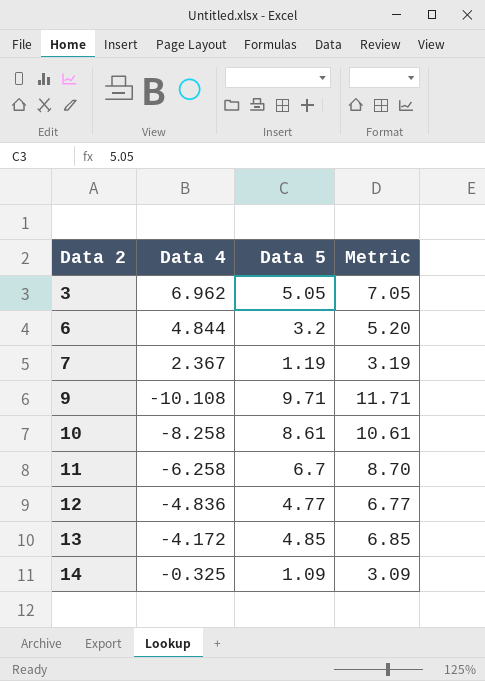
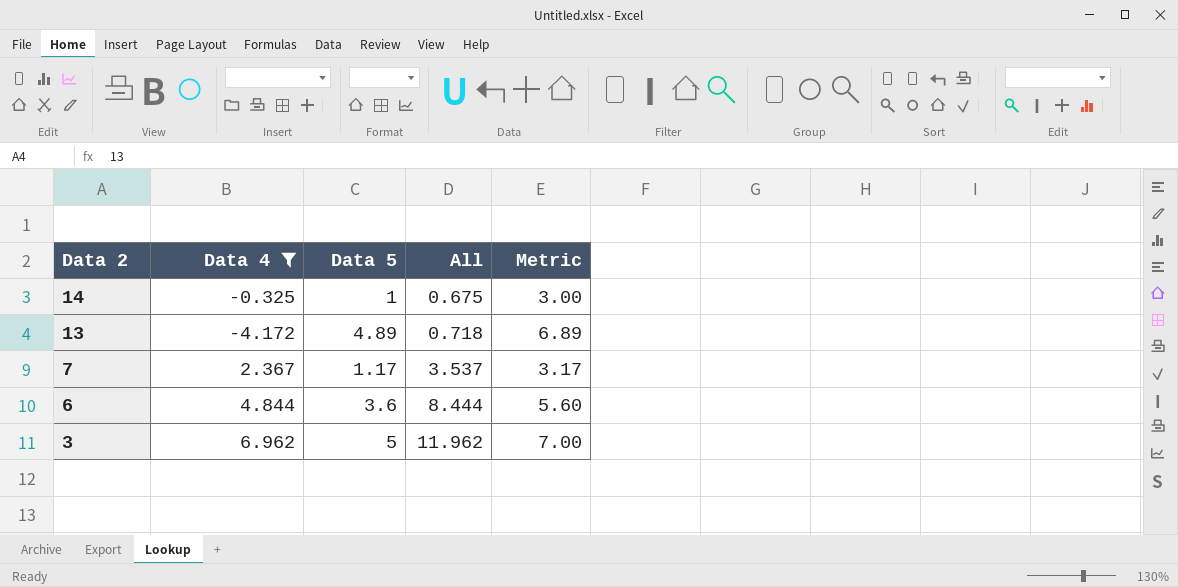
filter: none -> Data 4 >= -4.172
row order: Data 2 ascending -> Data 2 descending
column All | formula: none -> [Data 4] + [Data 5]
14 | Data 5: 1.09 -> 1
14 | Metric: 3.09 -> 3.00
13 | Data 5: 4.85 -> 4.89
13 | Metric: 6.85 -> 6.89
7 | Data 5: 1.19 -> 1.17
7 | Metric: 3.19 -> 3.17
6 | Data 5: 3.2 -> 3.6
6 | Metric: 5.20 -> 5.60
3 | Data 5: 5.05 -> 5
3 | Metric: 7.05 -> 7.00

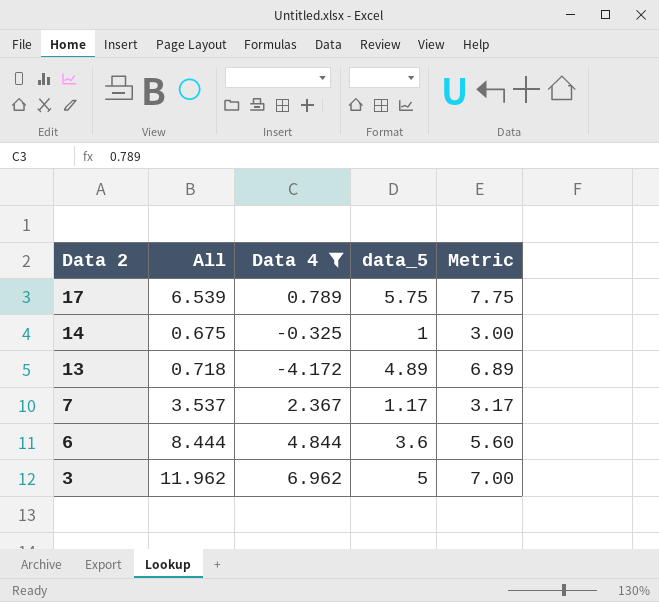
column All | position: 4 -> 2
column name: Data 5 -> data_5
row 17: none -> 6.539 | 0.789 | 5.75 | 7.75

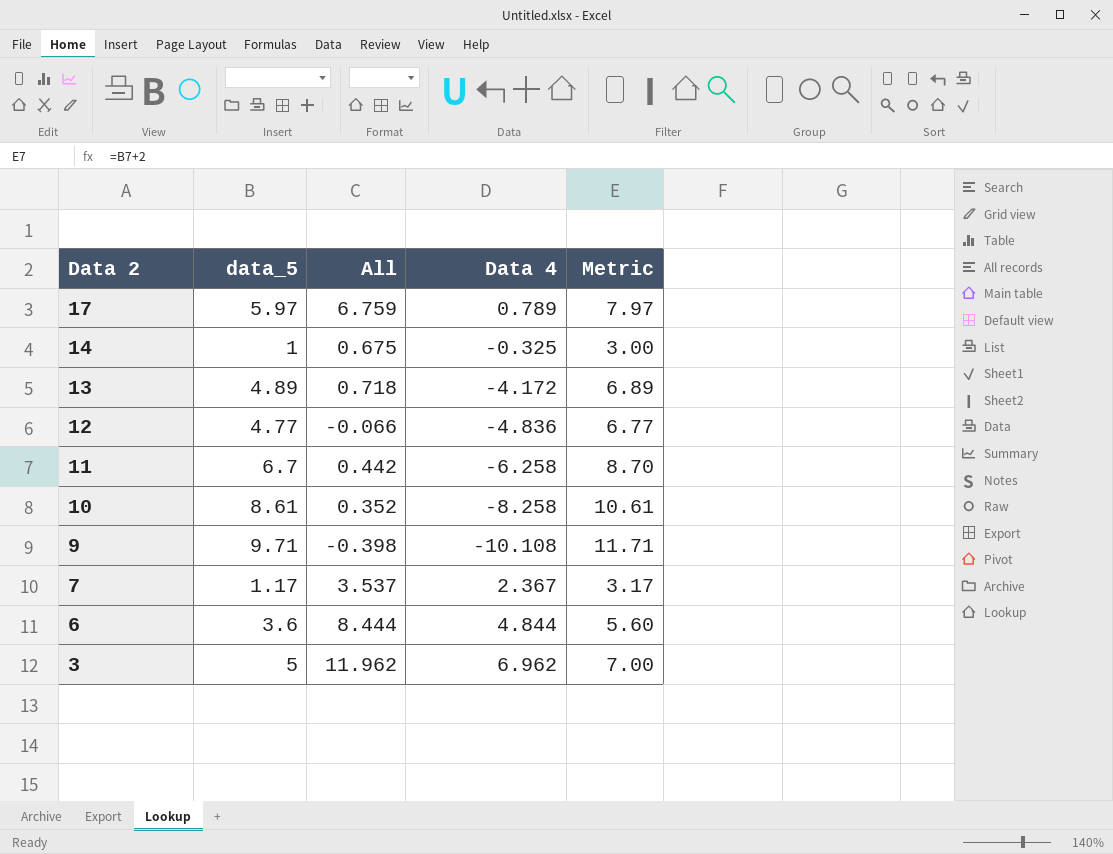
filter: Data 4 >= -4.172 -> none
column data_5 | position: 4 -> 2
17 | data_5: 5.75 -> 5.97
17 | All: 6.539 -> 6.759
17 | Metric: 7.75 -> 7.97

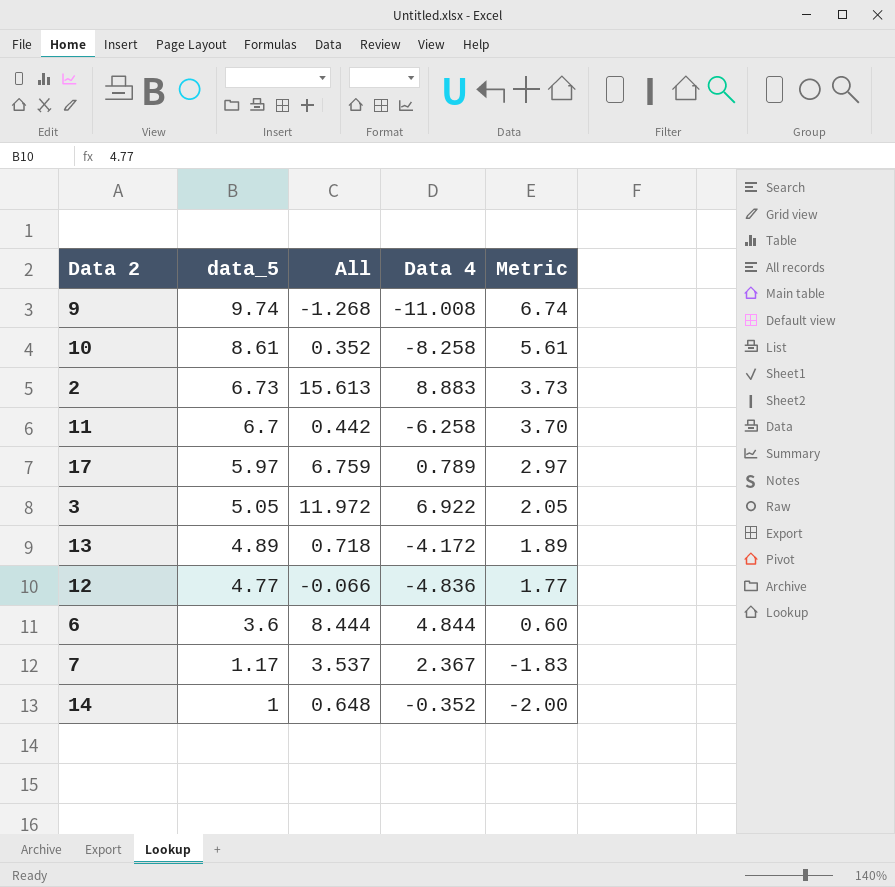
row order: Data 2 descending -> data_5 descending
column Metric | formula: [data_5] + 2 -> [data_5] - 3
9 | data_5: 9.71 -> 9.74
9 | All: -0.398 -> -1.268
9 | Data 4: -10.108 -> -11.008
row 2: none -> 6.73 | 15.613 | 8.883 | 3.73
3 | data_5: 5 -> 5.05
3 | All: 11.962 -> 11.972
3 | Data 4: 6.962 -> 6.922
14 | All: 0.675 -> 0.648
14 | Data 4: -0.325 -> -0.352

